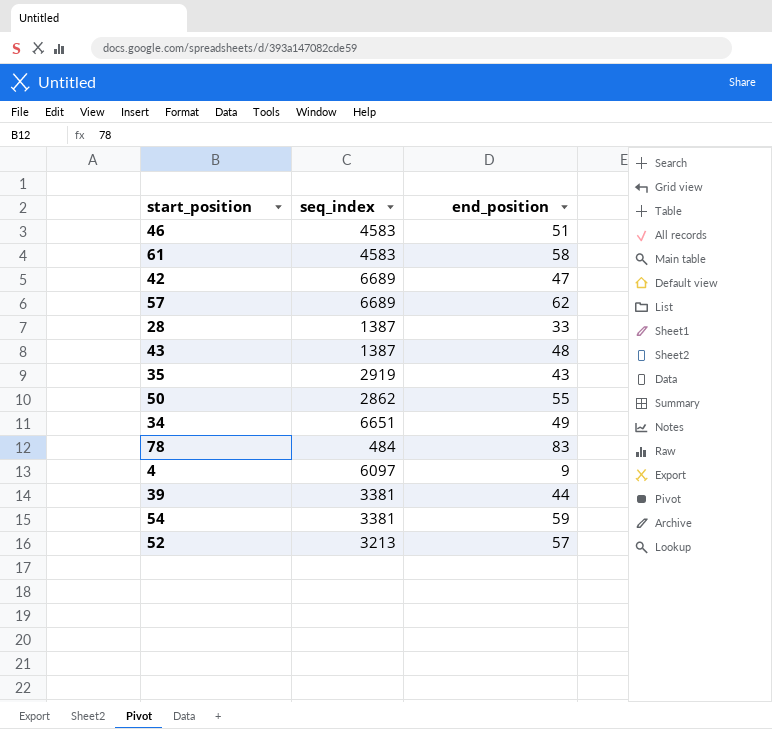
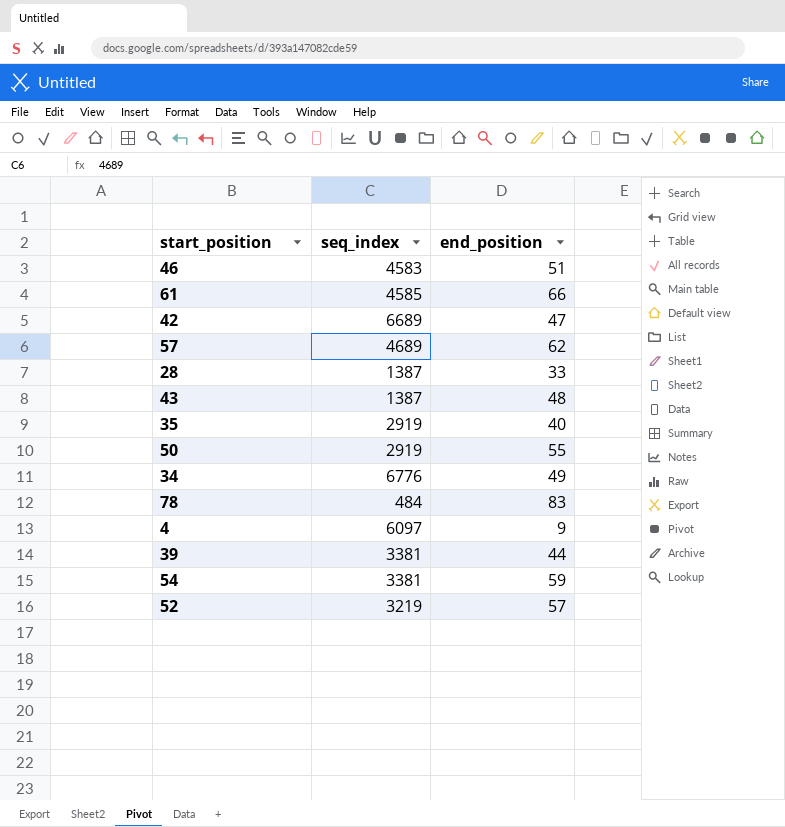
61 | seq_index: 4583 -> 4585
61 | end_position: 58 -> 66
57 | seq_index: 6689 -> 4689
35 | end_position: 43 -> 40
50 | seq_index: 2862 -> 2919
34 | seq_index: 6651 -> 6776
52 | seq_index: 3213 -> 3219

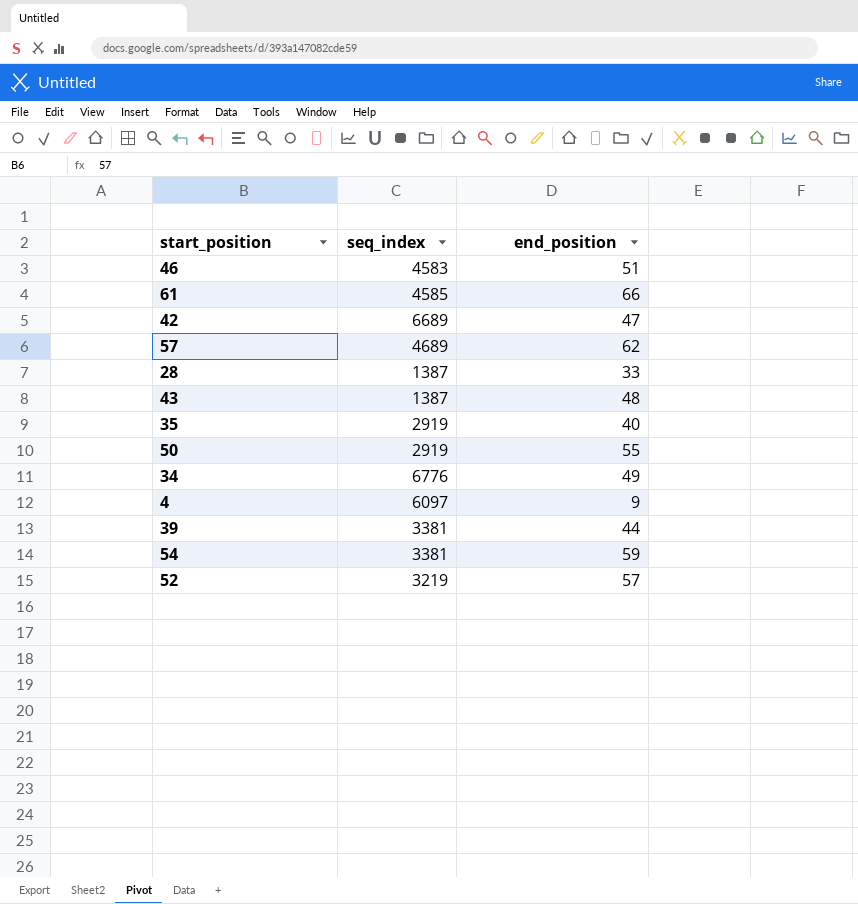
row 78: 484 | 83 -> none

